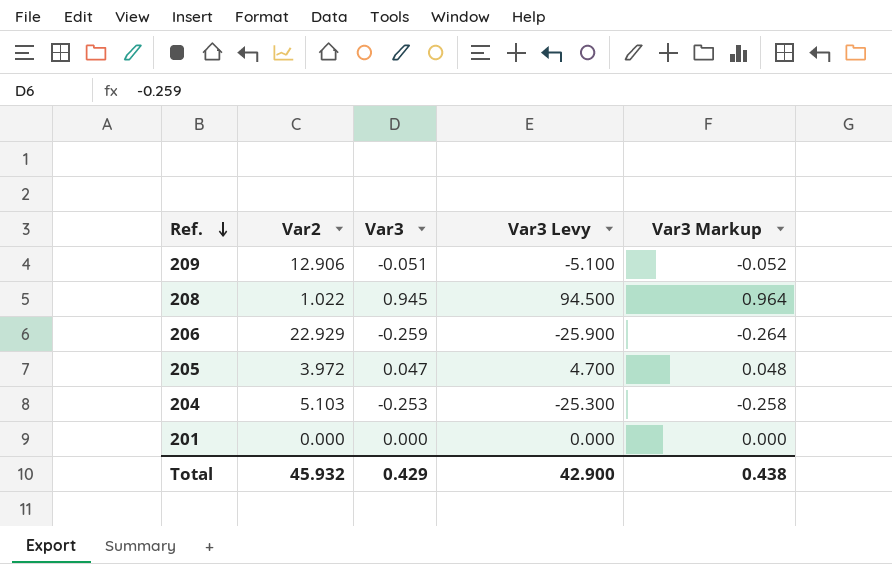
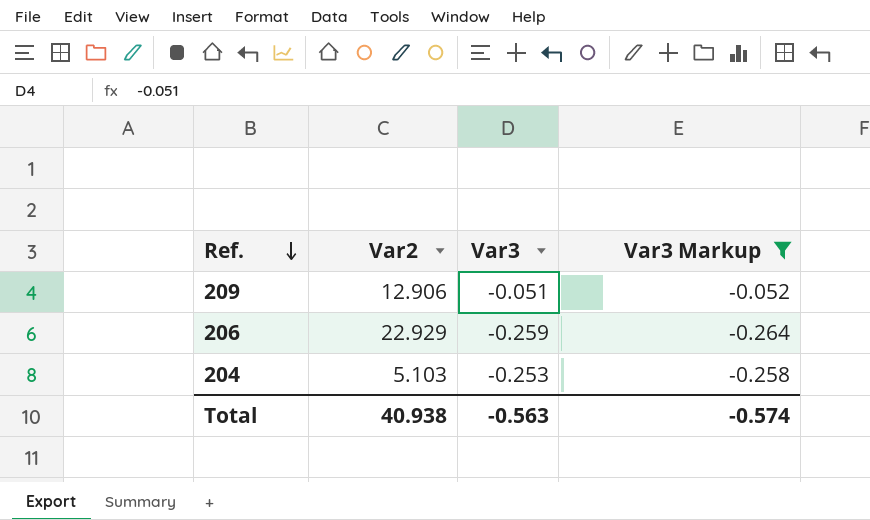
filter: none -> Var3 Markup <= -0.052
column Var3 Levy | formula: [Var3] * 100 -> none
Total | Var2: 45.932 -> 40.938
Total | Var3: 0.429 -> -0.563
Total | Var3 Markup: 0.438 -> -0.574

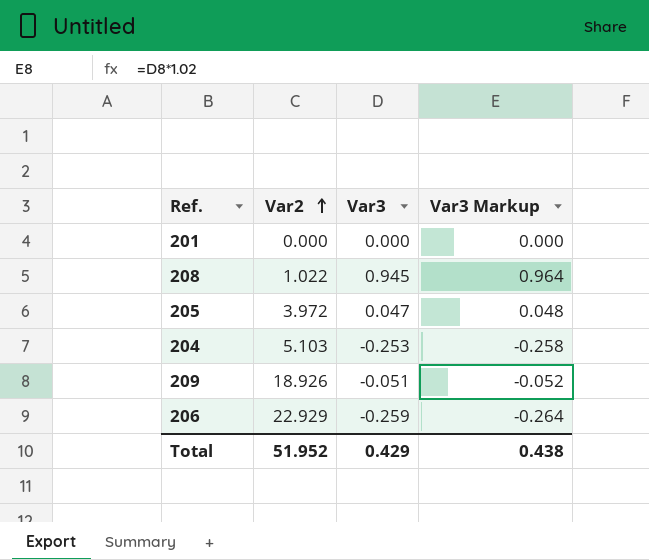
filter: Var3 Markup <= -0.052 -> none
row order: Ref. descending -> Var2 ascending
209 | Var2: 12.906 -> 18.926
Total | Var2: 40.938 -> 51.952
Total | Var3: -0.563 -> 0.429
Total | Var3 Markup: -0.574 -> 0.438

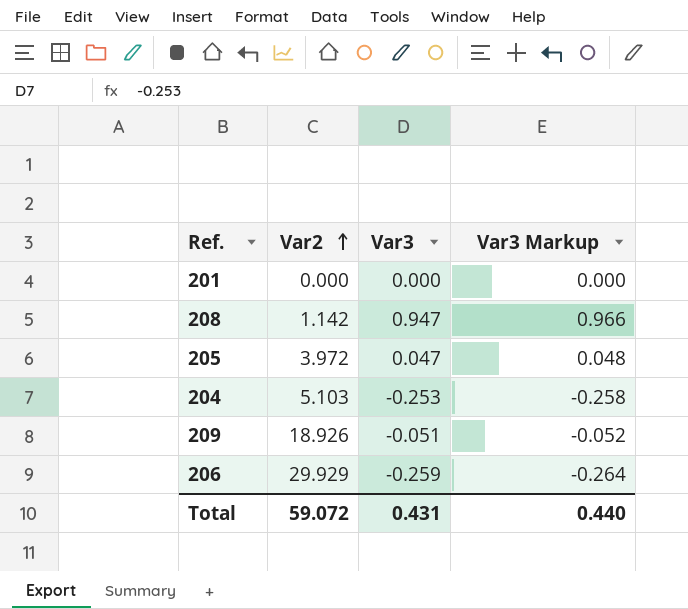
208 | Var2: 1.022 -> 1.142
208 | Var3: 0.945 -> 0.947
208 | Var3 Markup: 0.964 -> 0.966
206 | Var2: 22.929 -> 29.929
Total | Var2: 51.952 -> 59.072
Total | Var3: 0.429 -> 0.431
Total | Var3 Markup: 0.438 -> 0.440

